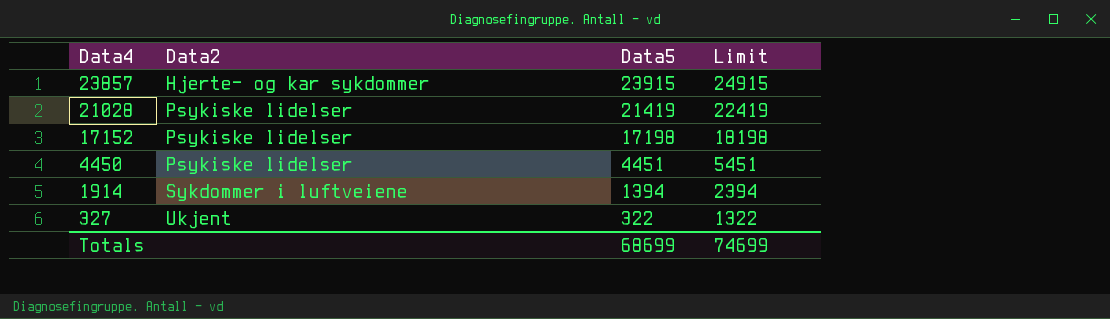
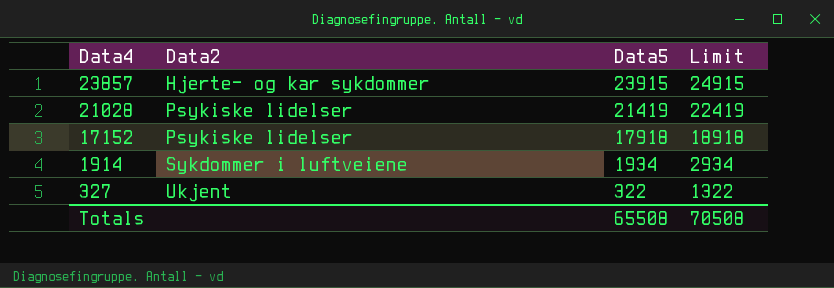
row 4450: Psykiske lidelser | 4451 | 5451 -> none
17152 | Data5: 17198 -> 17918
17152 | Limit: 18198 -> 18918
1914 | Data5: 1394 -> 1934
1914 | Limit: 2394 -> 2934
Totals | Data5: 68699 -> 65508
Totals | Limit: 74699 -> 70508

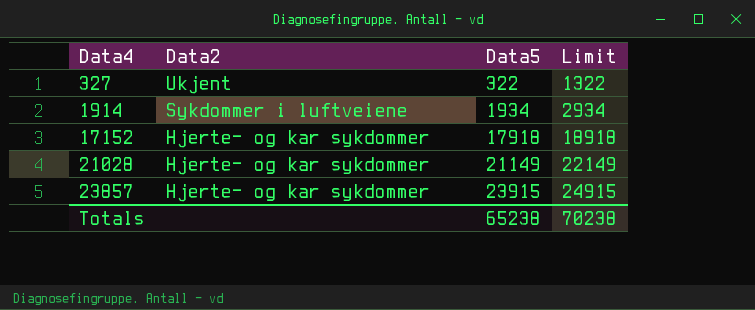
row order: Data4 descending -> Data4 ascending
17152 | Data2: Psykiske lidelser -> Hjerte- og kar sykdommer
21028 | Data2: Psykiske lidelser -> Hjerte- og kar sykdommer
21028 | Data5: 21419 -> 21149
21028 | Limit: 22419 -> 22149
Totals | Data5: 65508 -> 65238
Totals | Limit: 70508 -> 70238

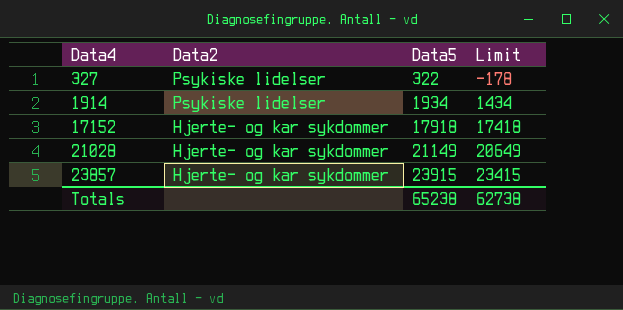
column Limit | formula: [Data5] + 1000 -> [Data5] - 500
327 | Data2: Ukjent -> Psykiske lidelser
1914 | Data2: Sykdommer i luftveiene -> Psykiske lidelser
Totals | Limit: 70238 -> 62738

